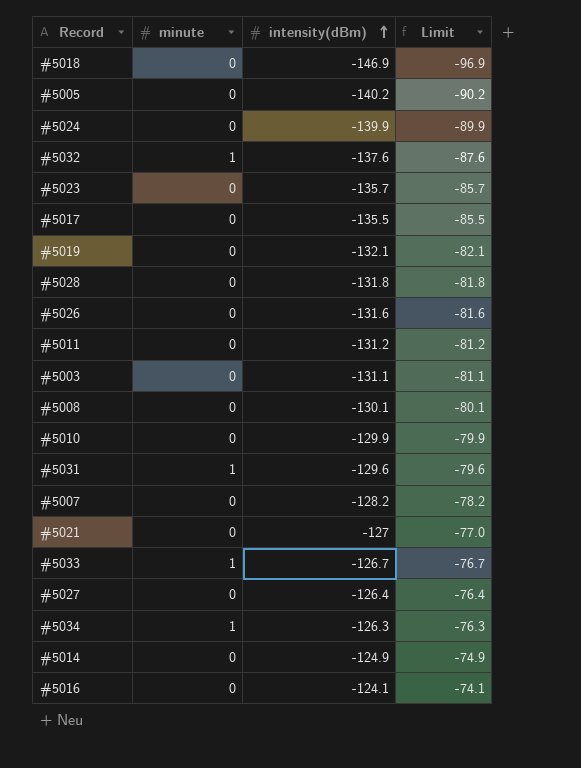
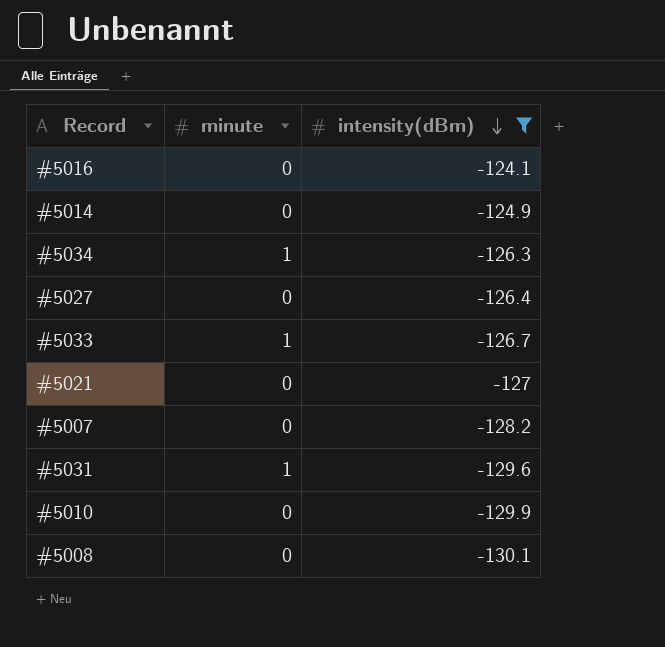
filter: none -> intensity(dBm) >= -130.1
row order: intensity(dBm) ascending -> intensity(dBm) descending
column Limit | formula: [intensity(dBm)] + 50 -> none

